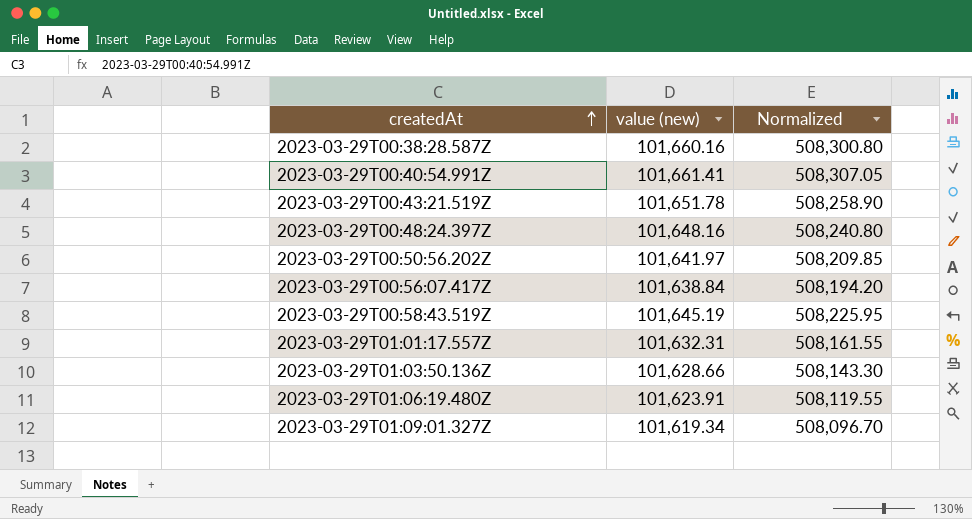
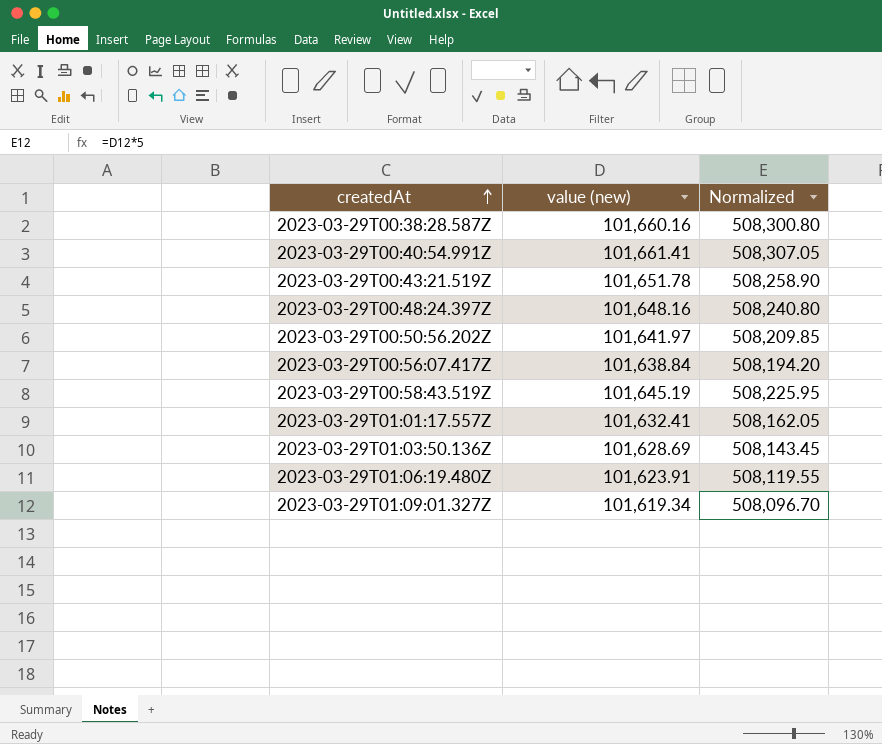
2023-03-29T01:01:17.557Z | value (new): 101,632.31 -> 101,632.41
2023-03-29T01:01:17.557Z | Normalized: 508,161.55 -> 508,162.05
2023-03-29T01:03:50.136Z | value (new): 101,628.66 -> 101,628.69
2023-03-29T01:03:50.136Z | Normalized: 508,143.30 -> 508,143.45

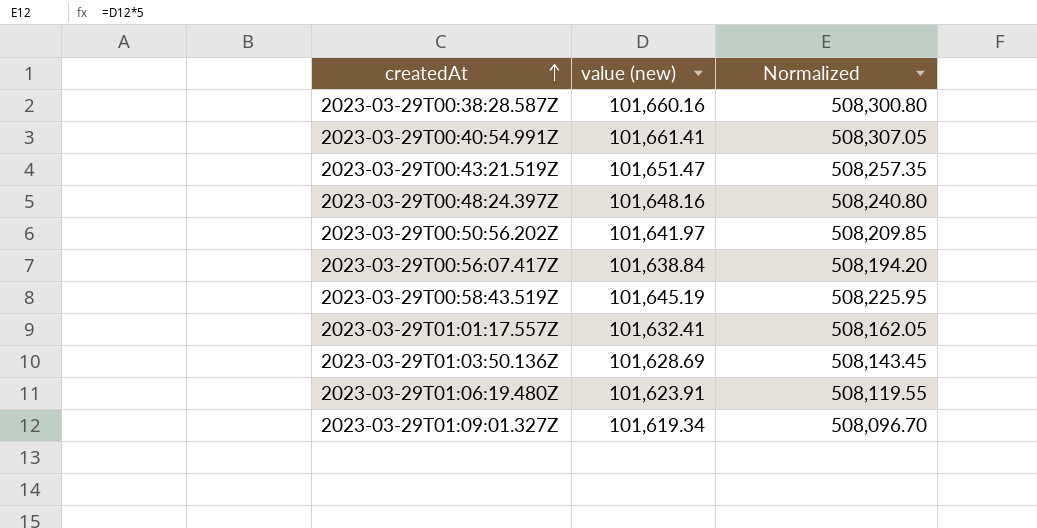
2023-03-29T00:43:21.519Z | value (new): 101,651.78 -> 101,651.47
2023-03-29T00:43:21.519Z | Normalized: 508,258.90 -> 508,257.35

